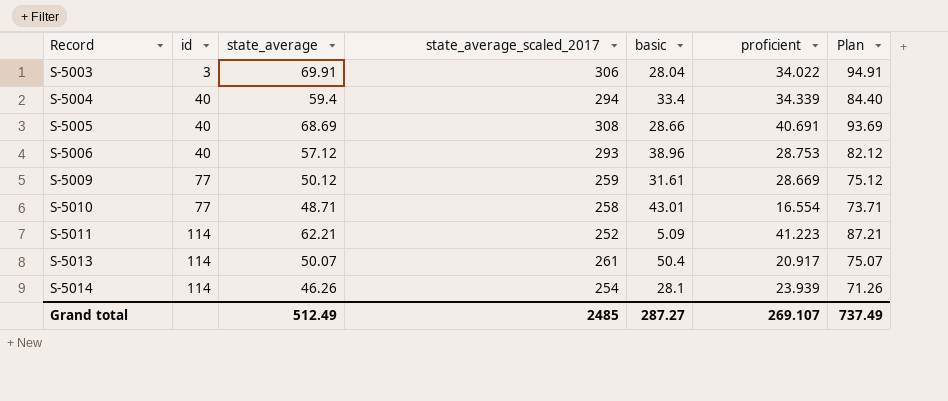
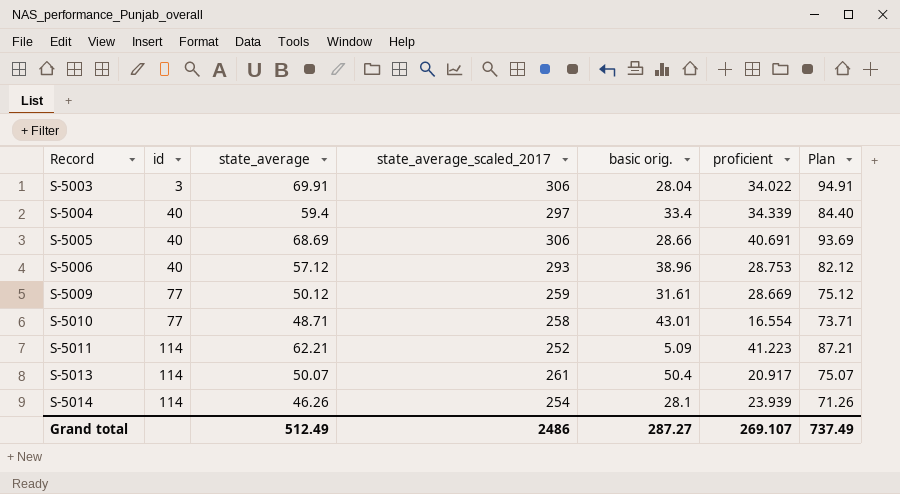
column name: basic -> basic orig.
S-5004 | state_average_scaled_2017: 294 -> 297
S-5005 | state_average_scaled_2017: 308 -> 306
Grand total | state_average_scaled_2017: 2485 -> 2486

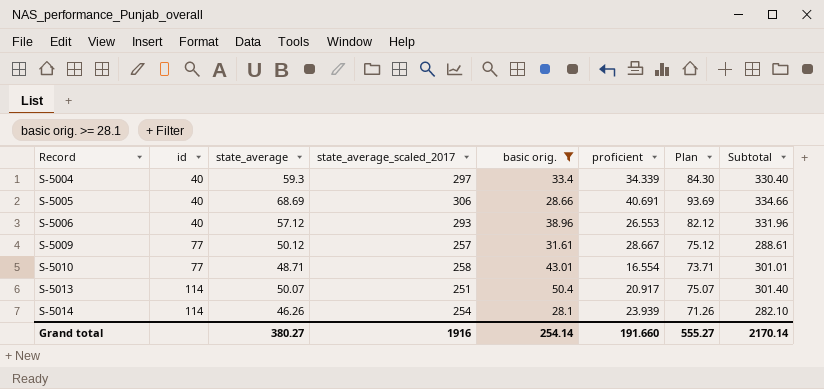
filter: none -> basic orig. >= 28.1
column Subtotal | formula: none -> [state_average_scaled_2017] + [basic orig.]
S-5004 | state_average: 59.4 -> 59.3
S-5004 | Plan: 84.40 -> 84.30
S-5006 | proficient: 28.753 -> 26.553
S-5009 | state_average_scaled_2017: 259 -> 257
S-5009 | proficient: 28.669 -> 28.667
S-5013 | state_average_scaled_2017: 261 -> 251
Grand total | state_average: 512.49 -> 380.27
Grand total | state_average_scaled_2017: 2486 -> 1916
Grand total | basic orig.: 287.27 -> 254.14
Grand total | proficient: 269.107 -> 191.660
Grand total | Plan: 737.49 -> 555.27

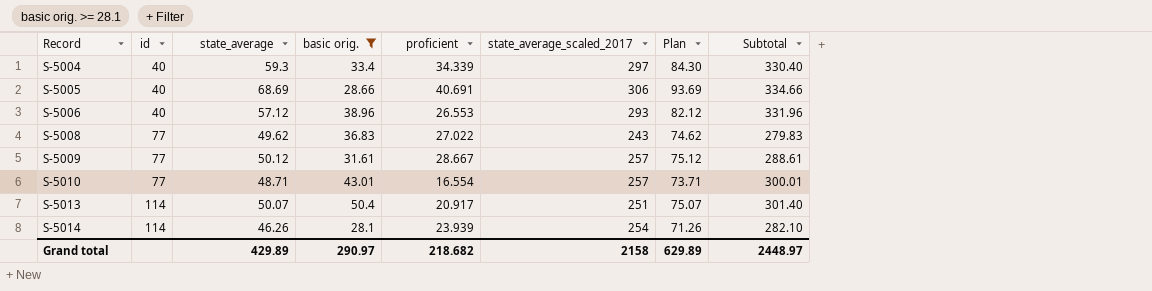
column state_average_scaled_2017 | position: 4 -> 6
row S-5008: none -> 77 | 49.62 | 36.83 | 27.022 | 243 | 74.62 | 279.83
S-5010 | state_average_scaled_2017: 258 -> 257
S-5010 | Subtotal: 301.01 -> 300.01
Grand total | state_average: 380.27 -> 429.89
Grand total | basic orig.: 254.14 -> 290.97
Grand total | proficient: 191.660 -> 218.682
Grand total | state_average_scaled_2017: 1916 -> 2158
Grand total | Plan: 555.27 -> 629.89
Grand total | Subtotal: 2170.14 -> 2448.97

